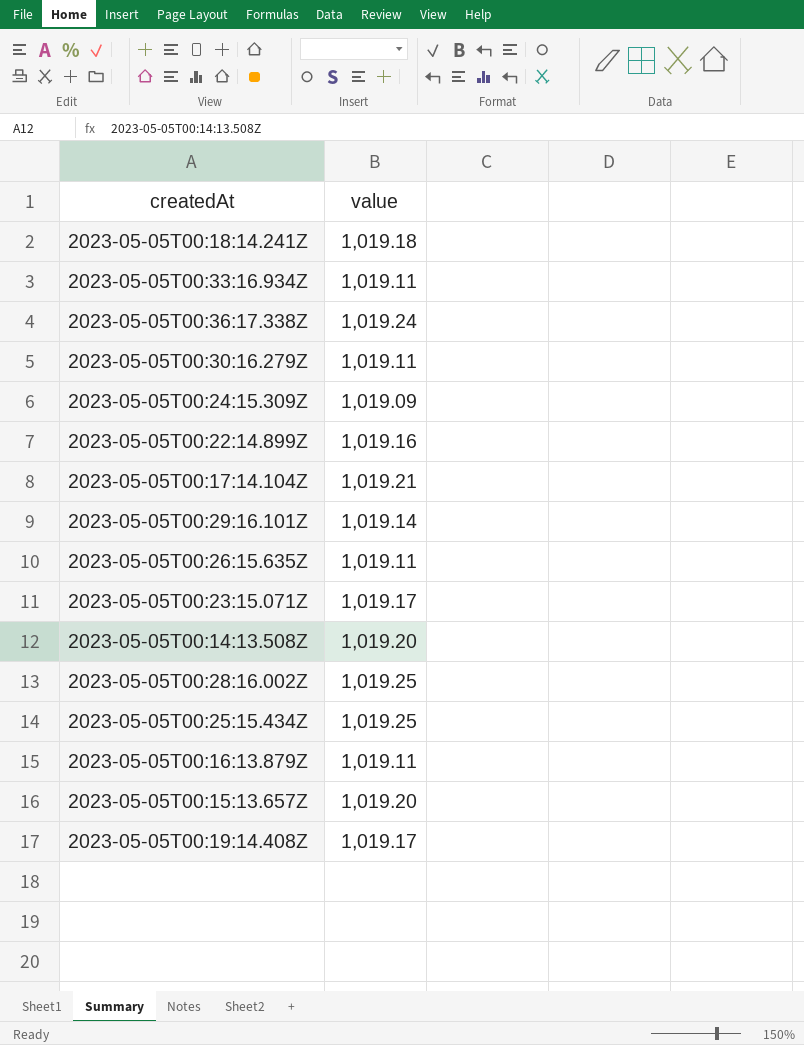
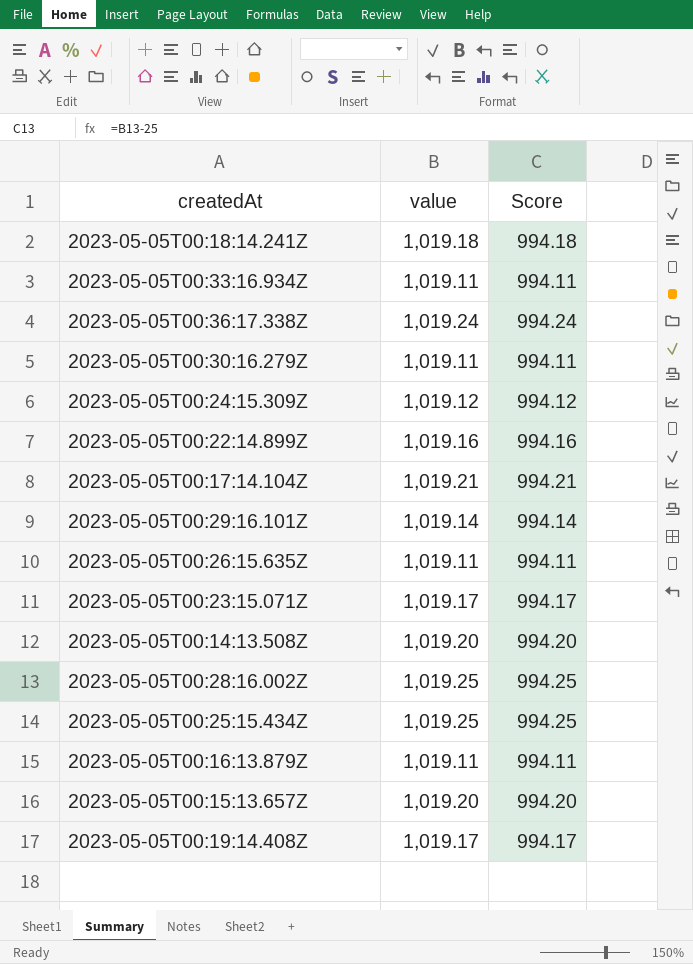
column Score | formula: none -> [value] - 25
2023-05-05T00:24:15.309Z | value: 1,019.09 -> 1,019.12

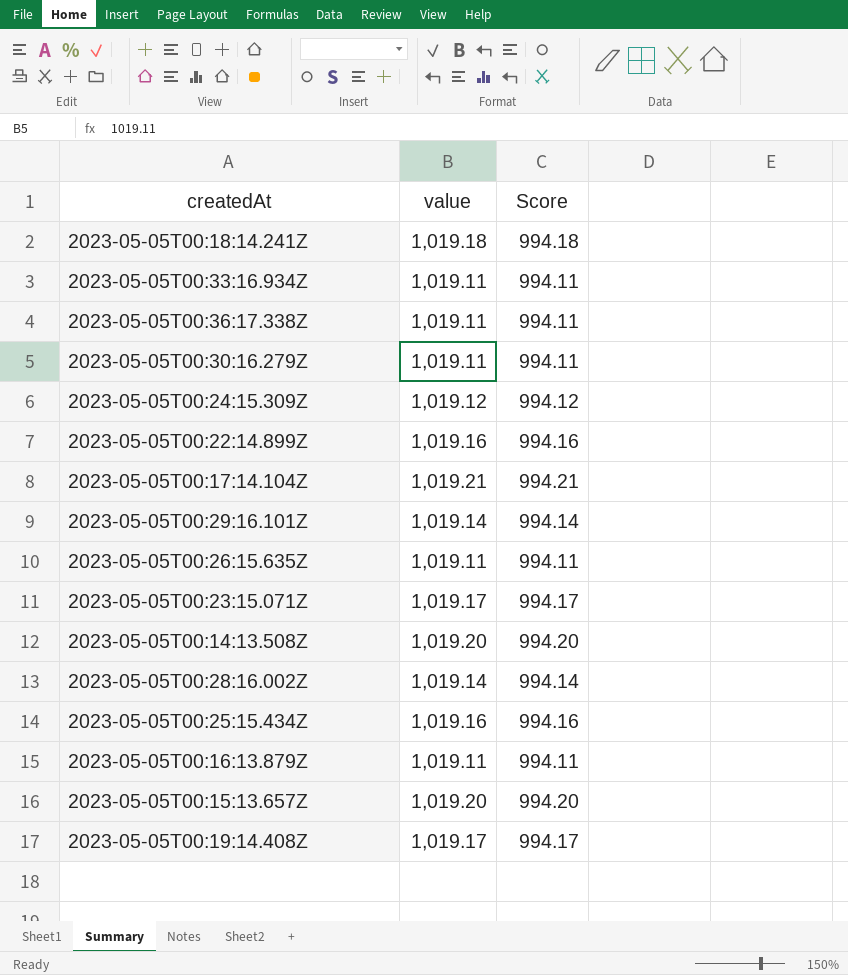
2023-05-05T00:36:17.338Z | value: 1,019.24 -> 1,019.11
2023-05-05T00:36:17.338Z | Score: 994.24 -> 994.11
2023-05-05T00:28:16.002Z | value: 1,019.25 -> 1,019.14
2023-05-05T00:28:16.002Z | Score: 994.25 -> 994.14
2023-05-05T00:25:15.434Z | value: 1,019.25 -> 1,019.16
2023-05-05T00:25:15.434Z | Score: 994.25 -> 994.16

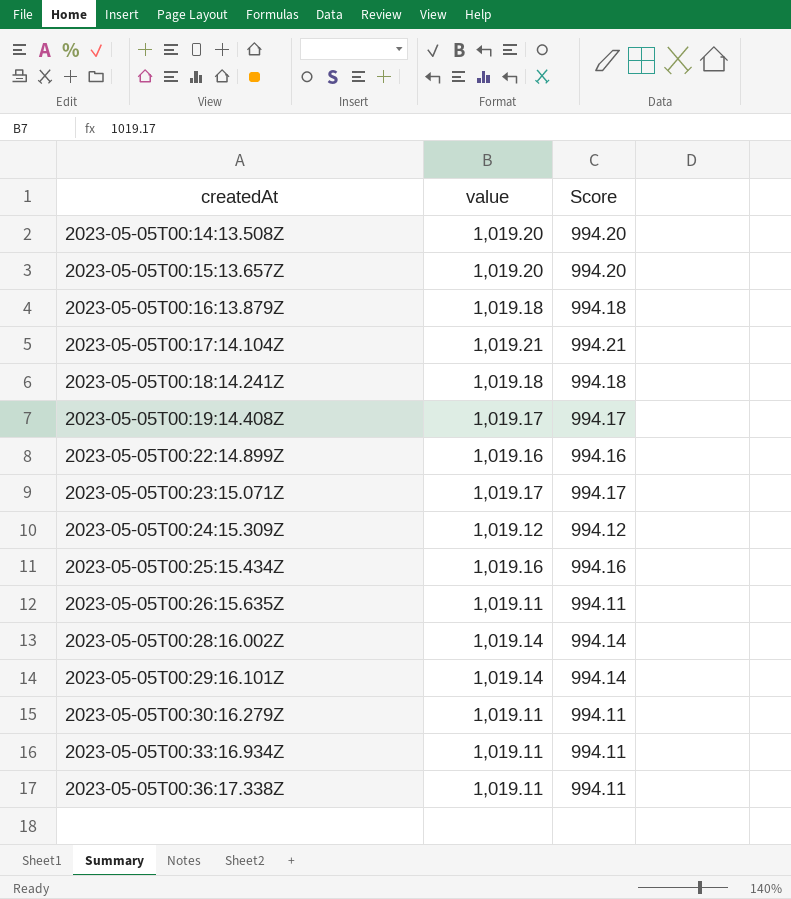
row order: none -> createdAt ascending
2023-05-05T00:16:13.879Z | value: 1,019.11 -> 1,019.18
2023-05-05T00:16:13.879Z | Score: 994.11 -> 994.18

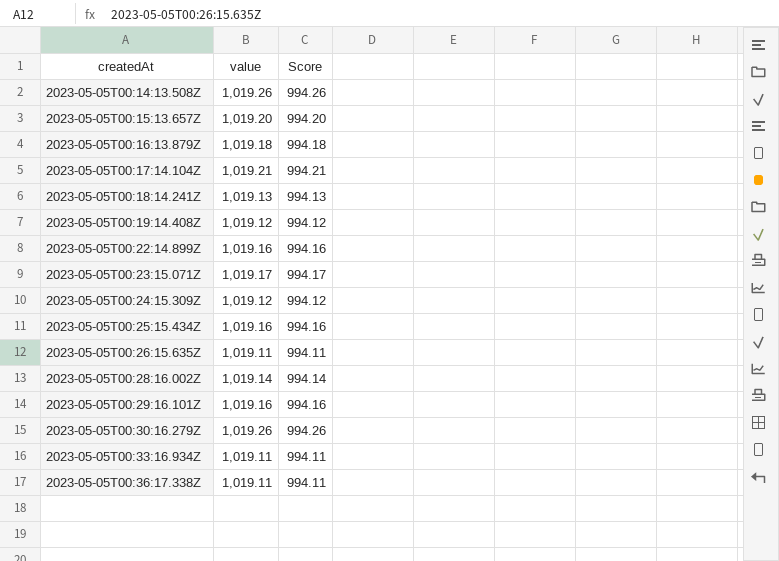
2023-05-05T00:14:13.508Z | value: 1,019.20 -> 1,019.26
2023-05-05T00:14:13.508Z | Score: 994.20 -> 994.26
2023-05-05T00:18:14.241Z | value: 1,019.18 -> 1,019.13
2023-05-05T00:18:14.241Z | Score: 994.18 -> 994.13
2023-05-05T00:19:14.408Z | value: 1,019.17 -> 1,019.12
2023-05-05T00:19:14.408Z | Score: 994.17 -> 994.12
2023-05-05T00:29:16.101Z | value: 1,019.14 -> 1,019.16
2023-05-05T00:29:16.101Z | Score: 994.14 -> 994.16
2023-05-05T00:30:16.279Z | value: 1,019.11 -> 1,019.26
2023-05-05T00:30:16.279Z | Score: 994.11 -> 994.26

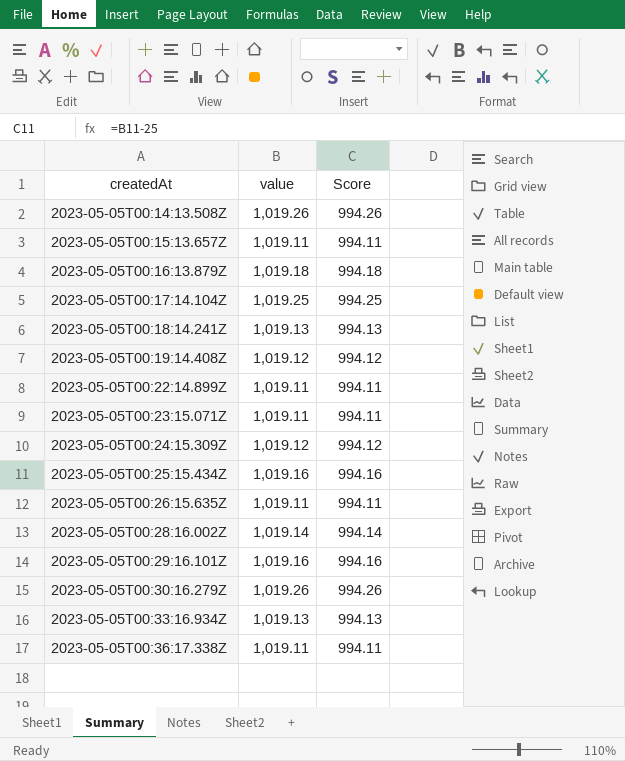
2023-05-05T00:15:13.657Z | value: 1,019.20 -> 1,019.11
2023-05-05T00:15:13.657Z | Score: 994.20 -> 994.11
2023-05-05T00:17:14.104Z | value: 1,019.21 -> 1,019.25
2023-05-05T00:17:14.104Z | Score: 994.21 -> 994.25
2023-05-05T00:22:14.899Z | value: 1,019.16 -> 1,019.11
2023-05-05T00:22:14.899Z | Score: 994.16 -> 994.11
2023-05-05T00:23:15.071Z | value: 1,019.17 -> 1,019.11
2023-05-05T00:23:15.071Z | Score: 994.17 -> 994.11
2023-05-05T00:33:16.934Z | value: 1,019.11 -> 1,019.13
2023-05-05T00:33:16.934Z | Score: 994.11 -> 994.13

